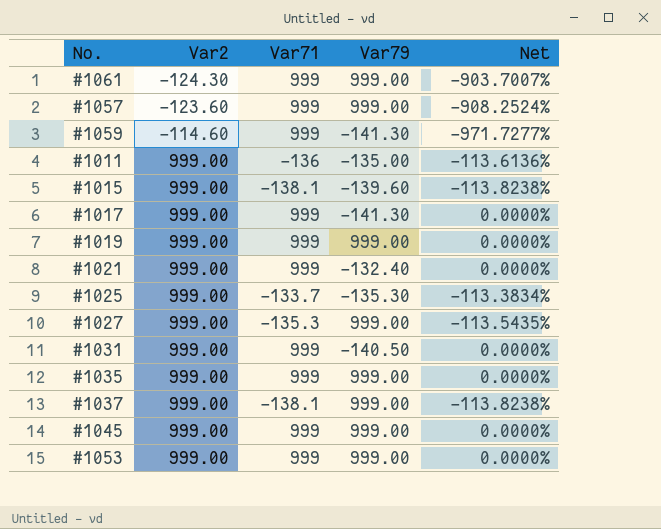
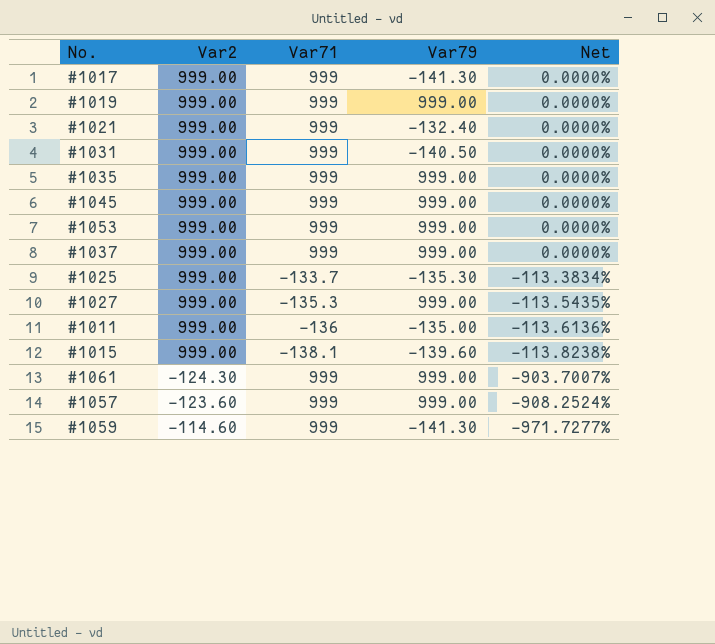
row order: Var2 ascending -> Net descending
#1037 | Var71: -138.1 -> 999
#1037 | Net: -113.8238% -> 0.0000%

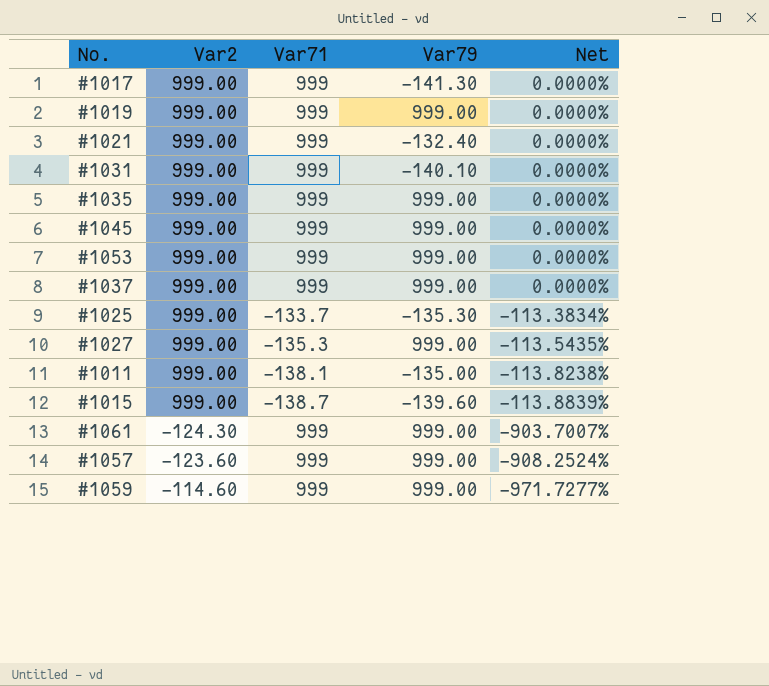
#1031 | Var79: -140.50 -> -140.10
#1011 | Var71: -136 -> -138.1
#1011 | Net: -113.6136% -> -113.8238%
#1015 | Var71: -138.1 -> -138.7
#1015 | Net: -113.8238% -> -113.8839%
#1059 | Var79: -141.30 -> 999.00

